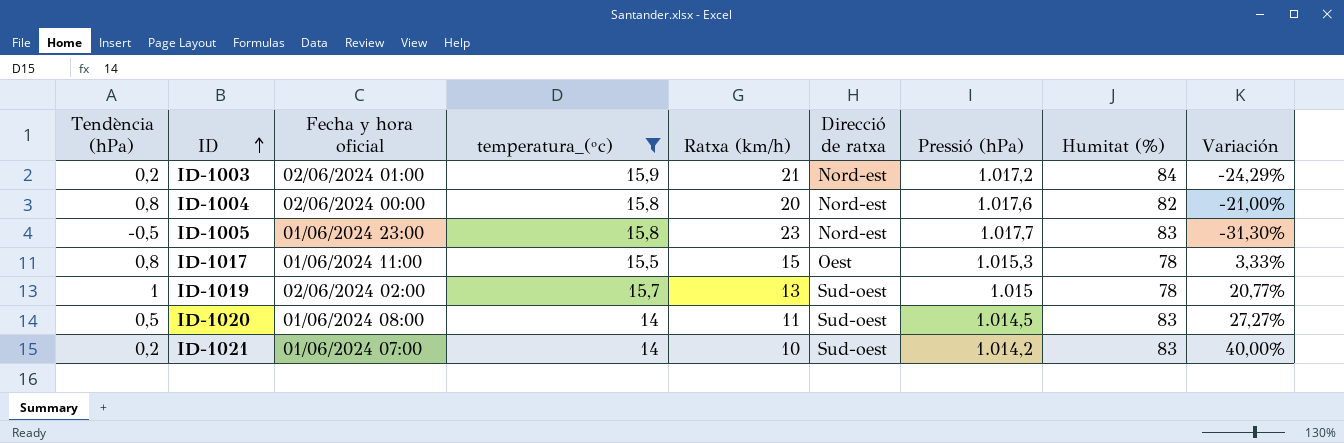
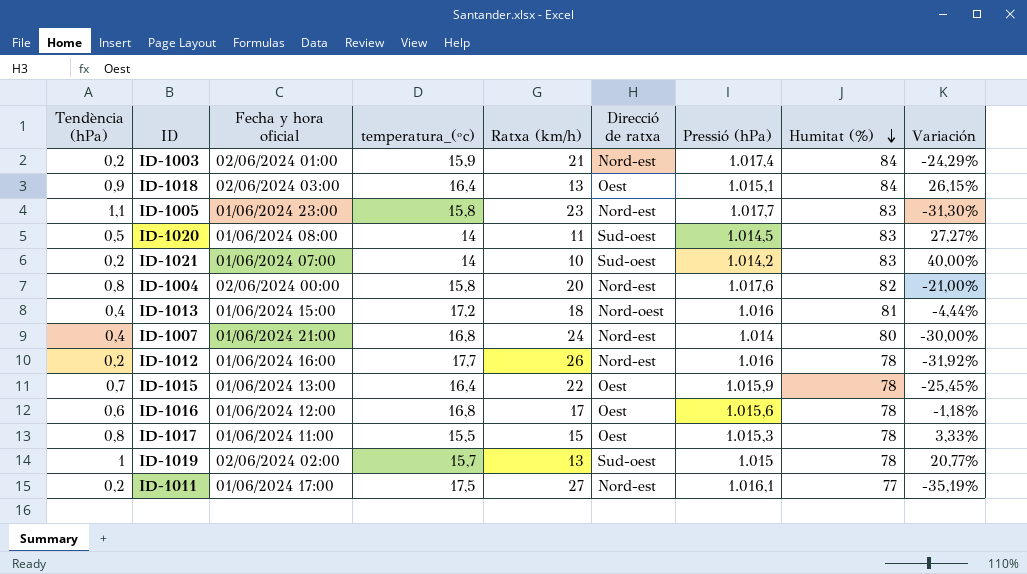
filter: temperatura_(ºc) <= 15,9 -> none
row order: ID ascending -> Humitat (%) descending
ID-1003 | Pressió (hPa): 1.017,2 -> 1.017,4
ID-1005 | Tendència (hPa): -0,5 -> 1,1

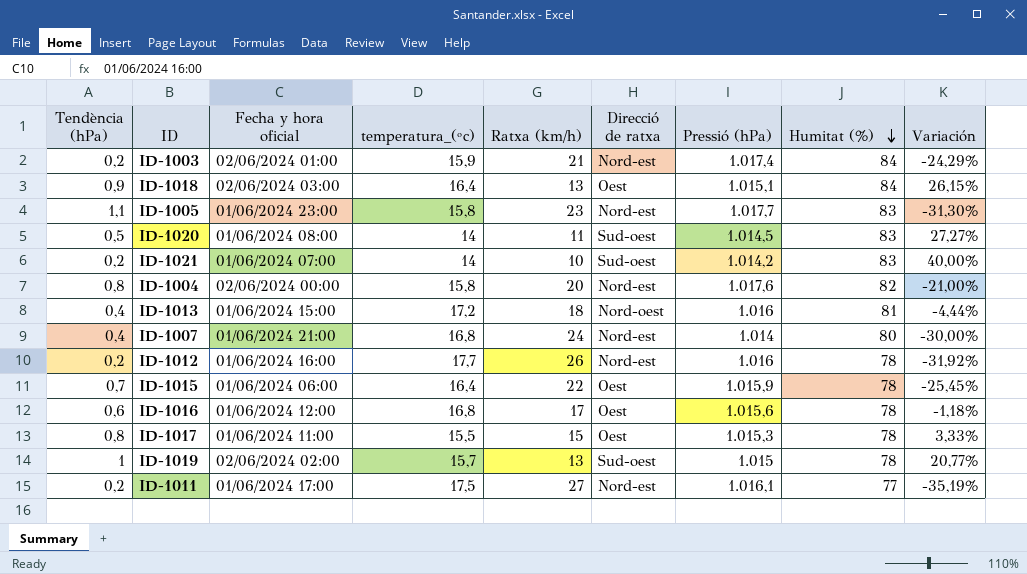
ID-1015 | Fecha y hora oficial: 01/06/2024 13:00 -> 01/06/2024 06:00

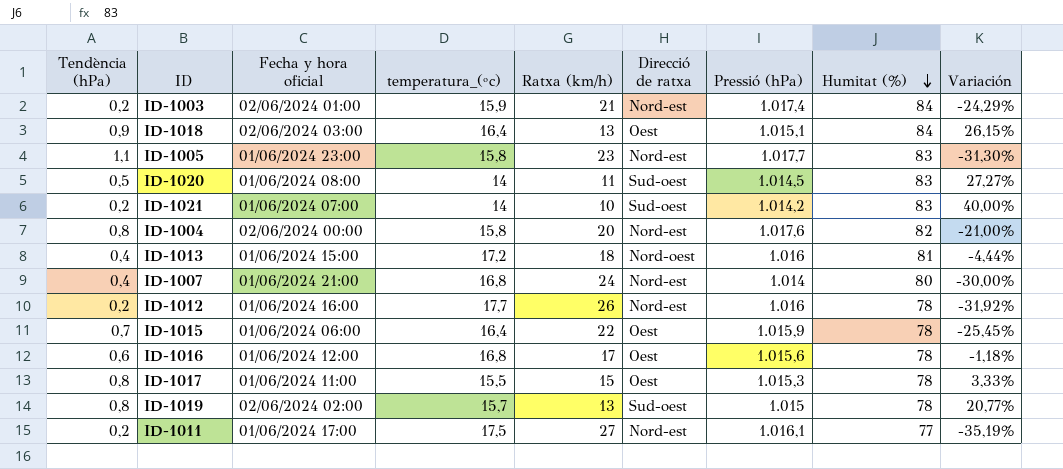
ID-1019 | Tendència (hPa): 1 -> 0,8

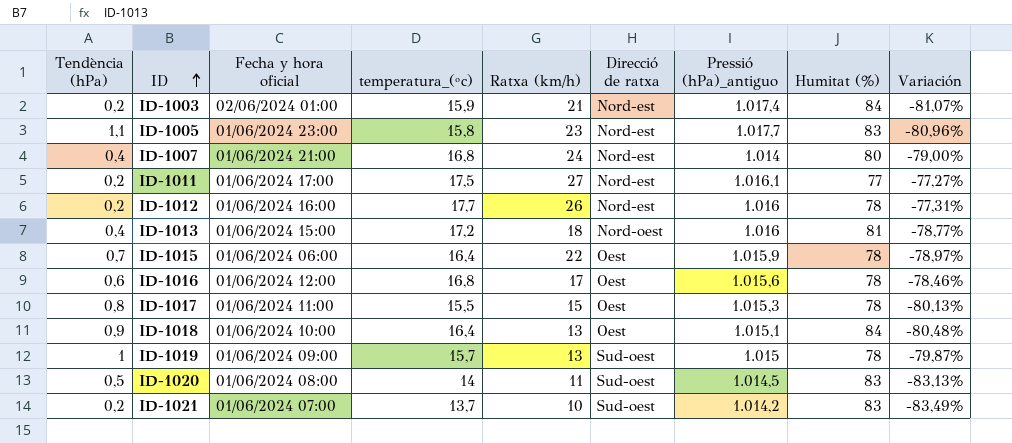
row order: Humitat (%) descending -> ID ascending
column name: Pressió (hPa) -> Pressió (hPa)_antiguo
column Variación | formula: ([temperatura_(ºc)] - [Ratxa (km/h)]) / [Ratxa (km/h)] -> ([temperatura_(ºc)] - [Humitat (%)]) / [Humitat (%)]
row ID-1004: 0,8 | 02/06/2024 00:00 | 15,8 | 20 | Nord-est | 1.017,6 | 82 | -21,00% -> none
ID-1018 | Fecha y hora oficial: 02/06/2024 03:00 -> 01/06/2024 10:00
ID-1019 | Tendència (hPa): 0,8 -> 1
ID-1019 | Fecha y hora oficial: 02/06/2024 02:00 -> 01/06/2024 09:00
ID-1021 | temperatura_(ºc): 14 -> 13,7

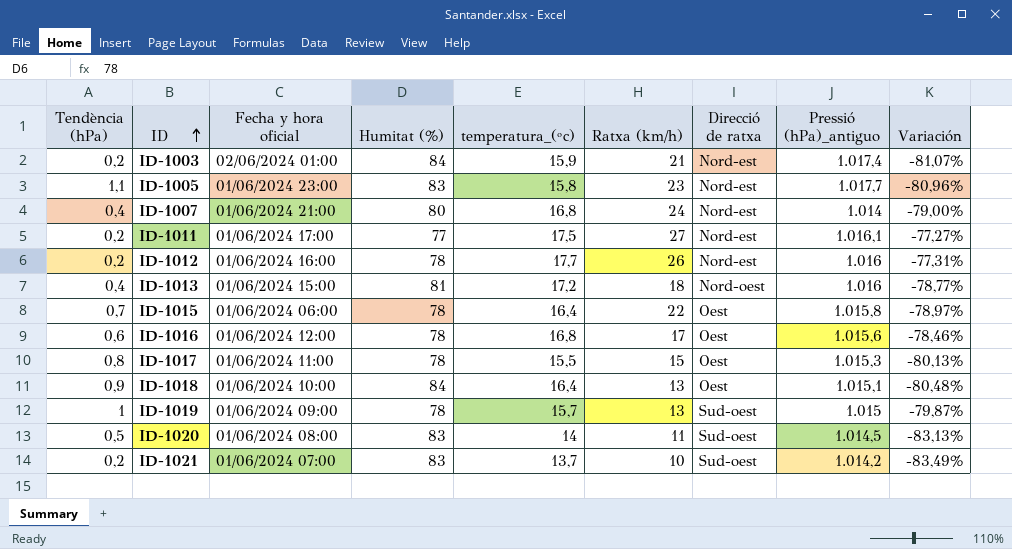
column Humitat (%) | position: 8 -> 4
ID-1015 | Pressió (hPa)_antiguo: 1.015,9 -> 1.015,8

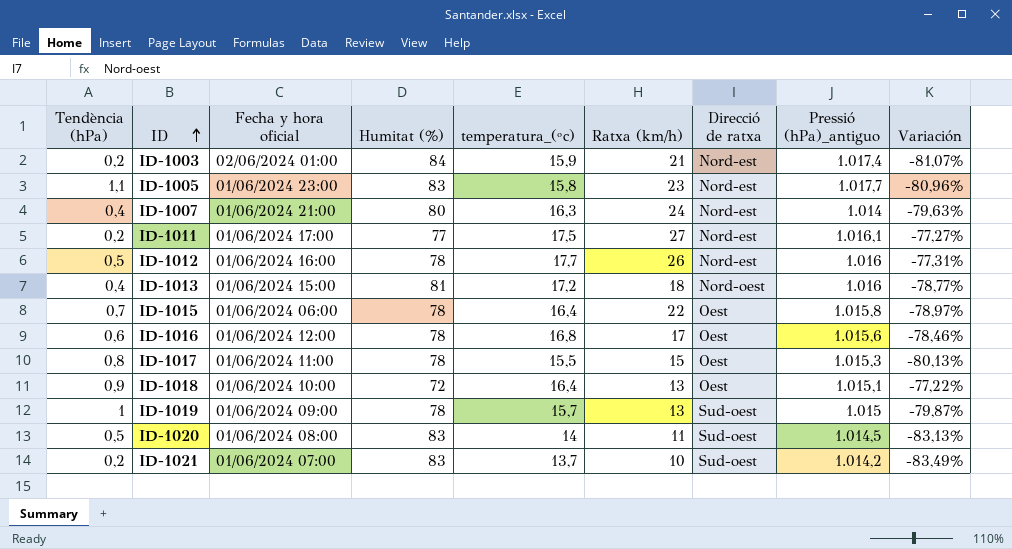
ID-1007 | temperatura_(ºc): 16,8 -> 16,3
ID-1007 | Variación: -79,00% -> -79,63%
ID-1012 | Tendència (hPa): 0,2 -> 0,5
ID-1018 | Humitat (%): 84 -> 72
ID-1018 | Variación: -80,48% -> -77,22%

